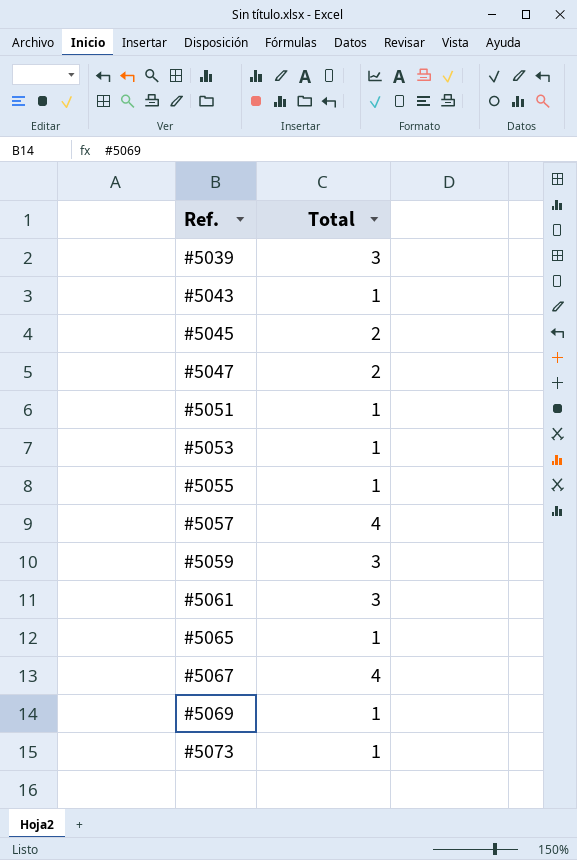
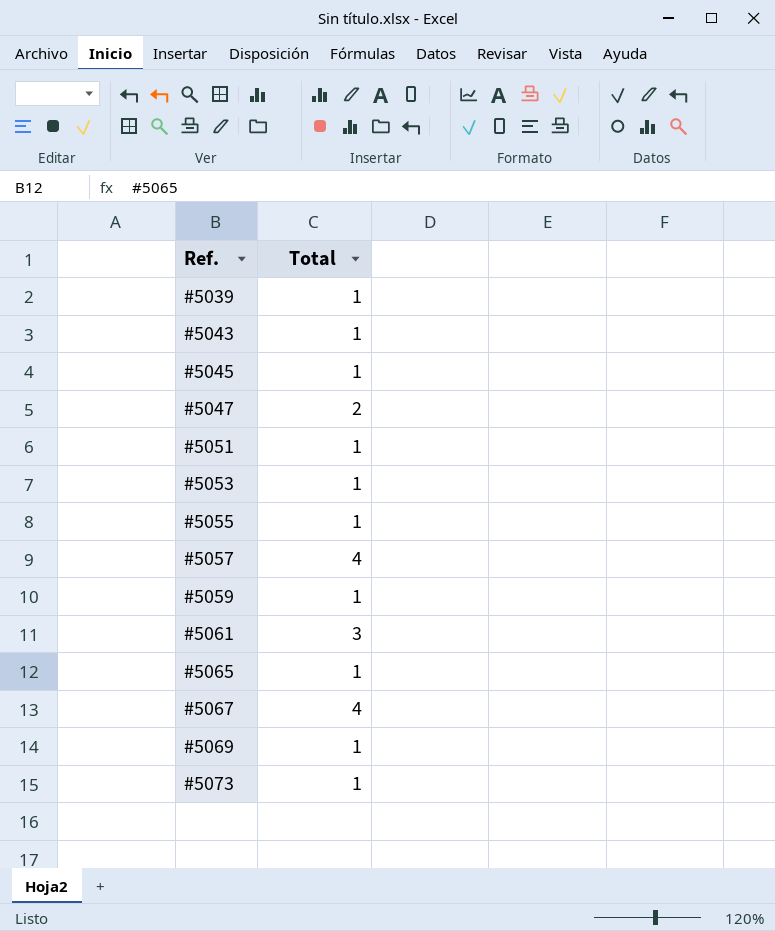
#5039 | Total: 3 -> 1
#5045 | Total: 2 -> 1
#5059 | Total: 3 -> 1

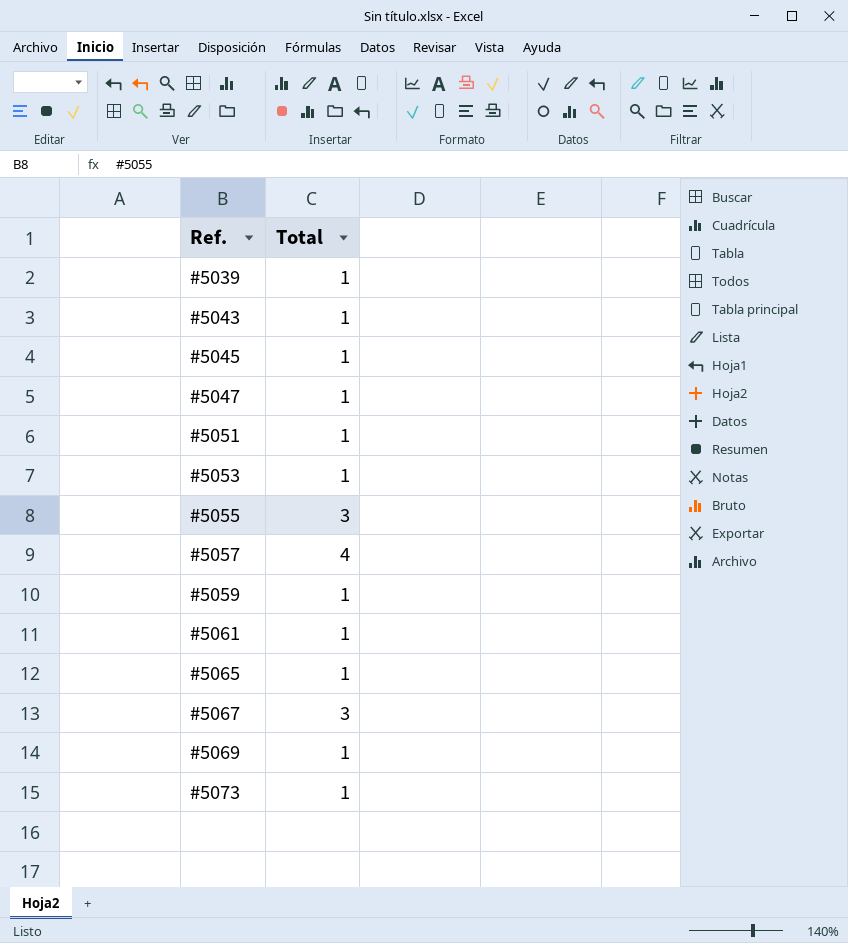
#5047 | Total: 2 -> 1
#5055 | Total: 1 -> 3
#5061 | Total: 3 -> 1
#5067 | Total: 4 -> 3

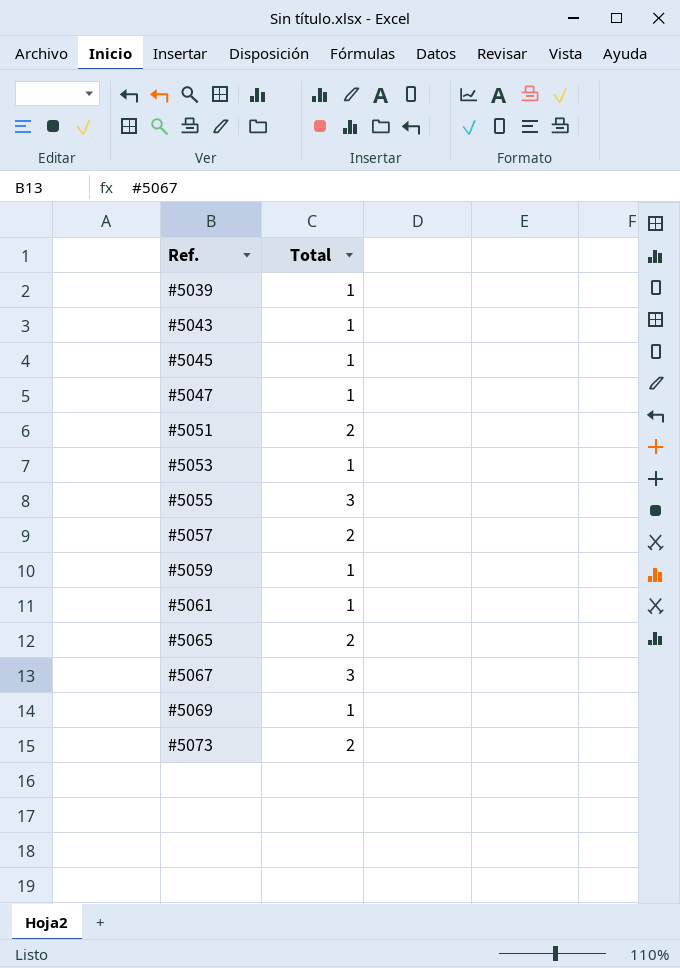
#5051 | Total: 1 -> 2
#5057 | Total: 4 -> 2
#5065 | Total: 1 -> 2
#5073 | Total: 1 -> 2

